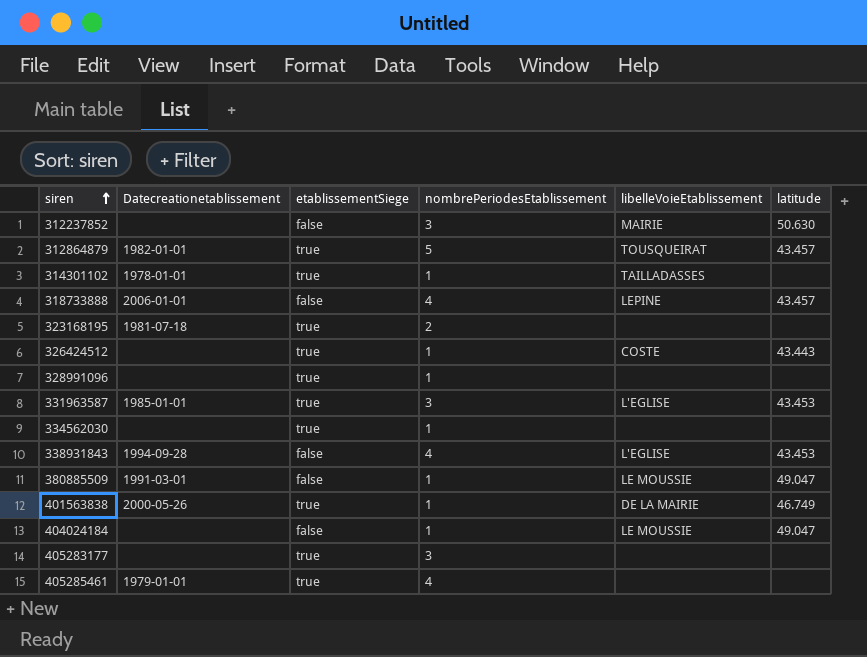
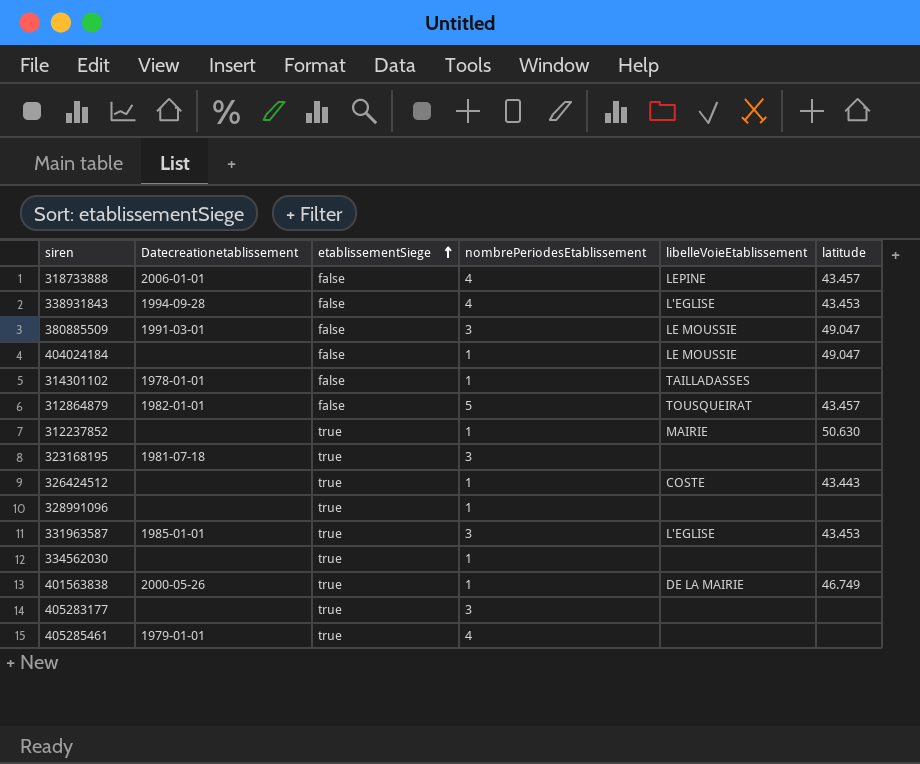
row order: siren ascending -> etablissementSiege ascending
380885509 | nombrePeriodesEtablissement: 1 -> 3
314301102 | etablissementSiege: true -> false
312864879 | etablissementSiege: true -> false
312237852 | etablissementSiege: false -> true
312237852 | nombrePeriodesEtablissement: 3 -> 1
323168195 | nombrePeriodesEtablissement: 2 -> 3

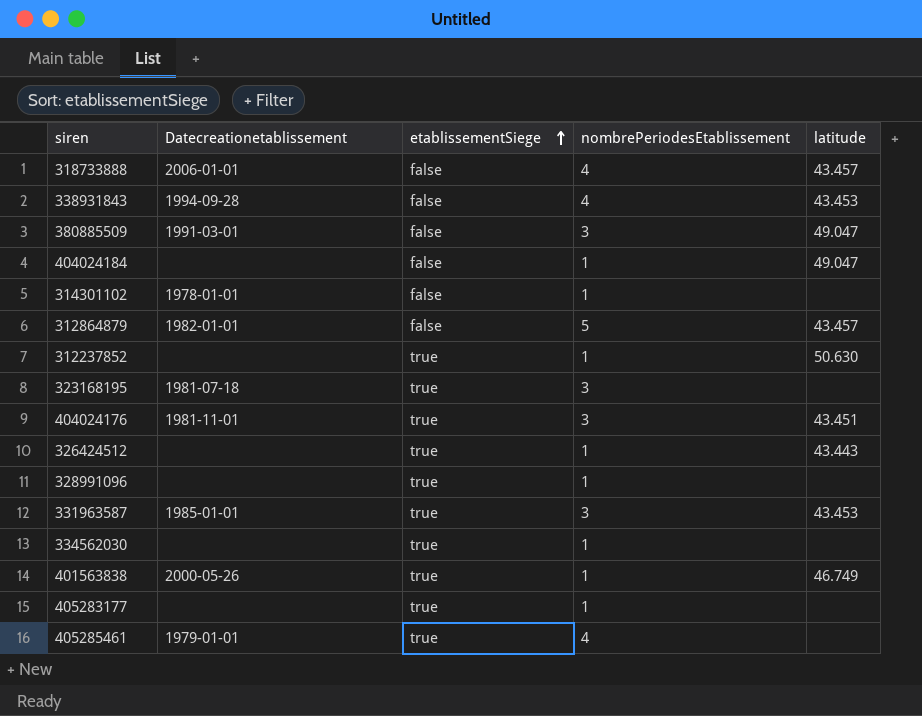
column libelleVoieEtablissement | position: 5 -> none
row 404024176: none -> 1981-11-01 | true | 3 | 43.451
405283177 | nombrePeriodesEtablissement: 3 -> 1

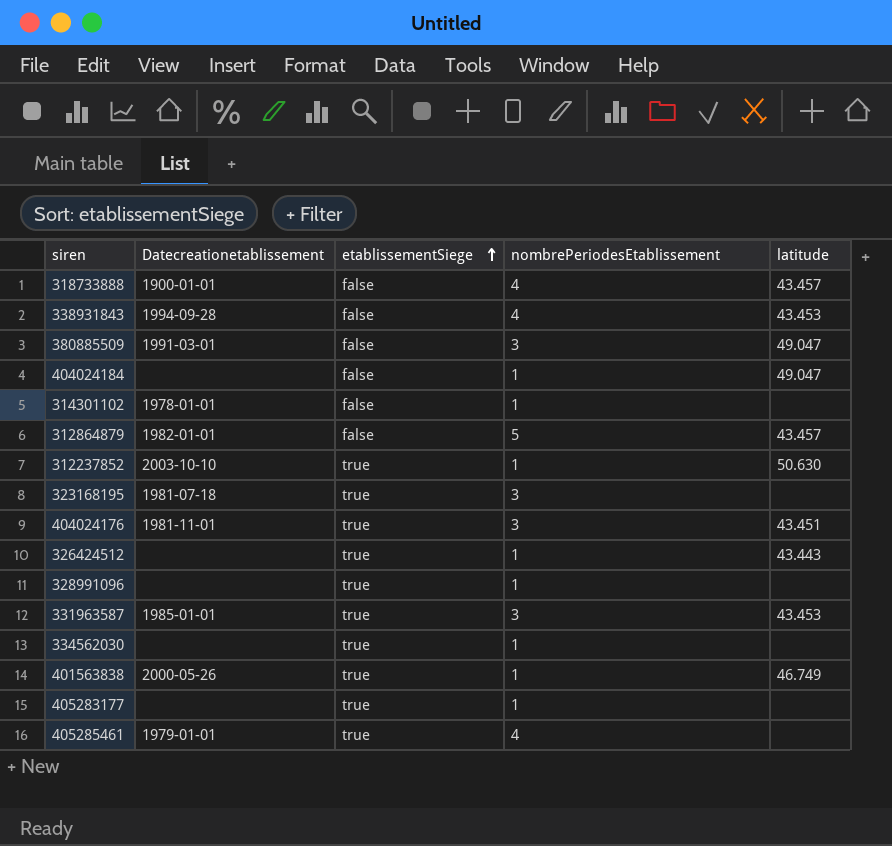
318733888 | Datecreationetablissement: 2006-01-01 -> 1900-01-01
312237852 | Datecreationetablissement: none -> 2003-10-10

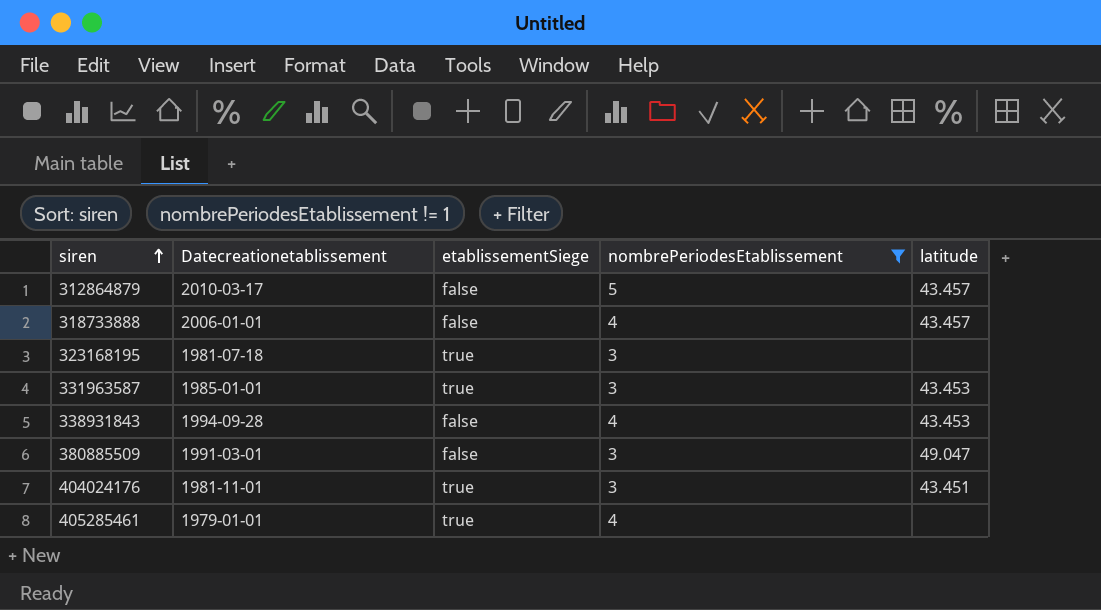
filter: none -> nombrePeriodesEtablissement != 1
row order: etablissementSiege ascending -> siren ascending
312864879 | Datecreationetablissement: 1982-01-01 -> 2010-03-17
318733888 | Datecreationetablissement: 1900-01-01 -> 2006-01-01

